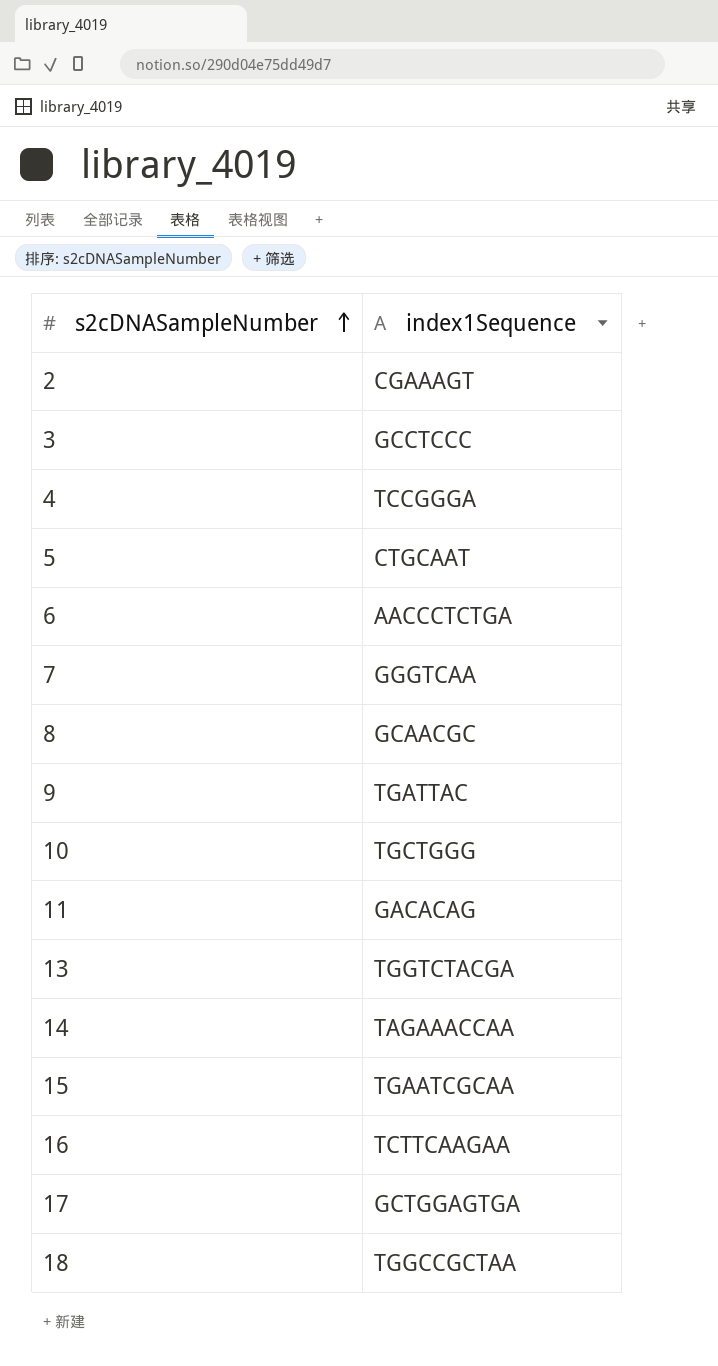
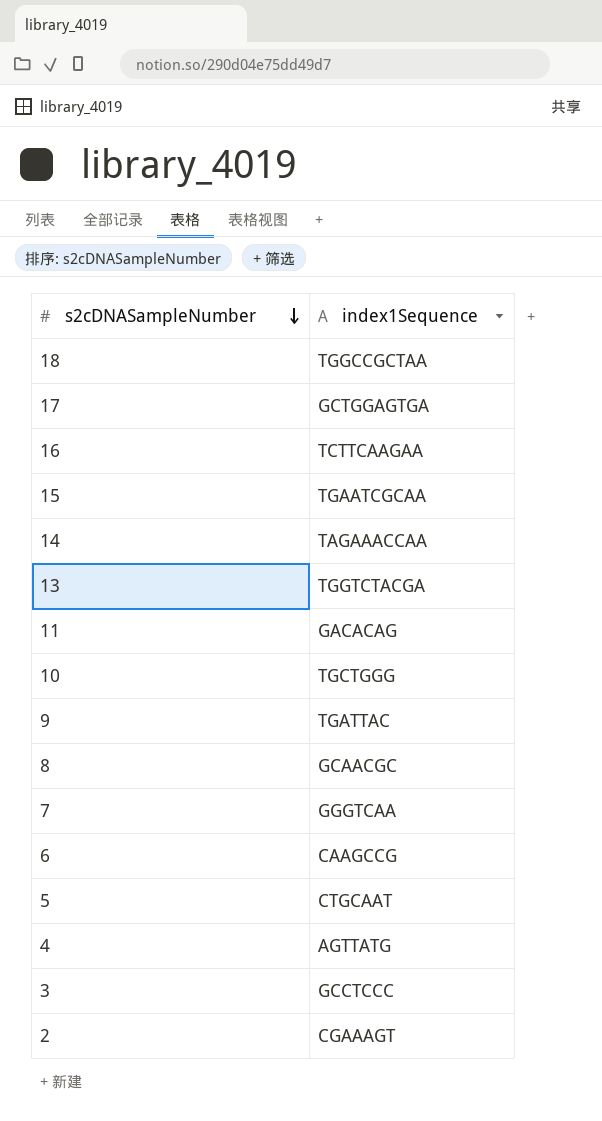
row order: s2cDNASampleNumber ascending -> s2cDNASampleNumber descending
6 | index1Sequence: AACCCTCTGA -> CAAGCCG
4 | index1Sequence: TCCGGGA -> AGTTATG

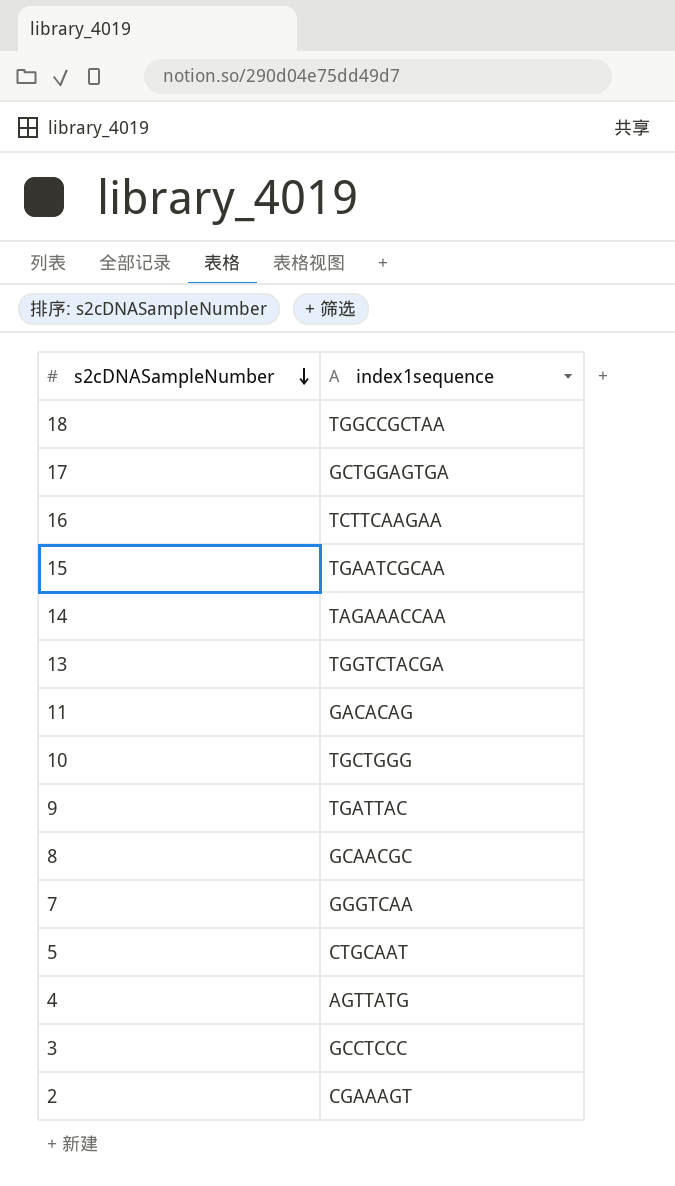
column name: index1Sequence -> index1sequence
row 6: CAAGCCG -> none

